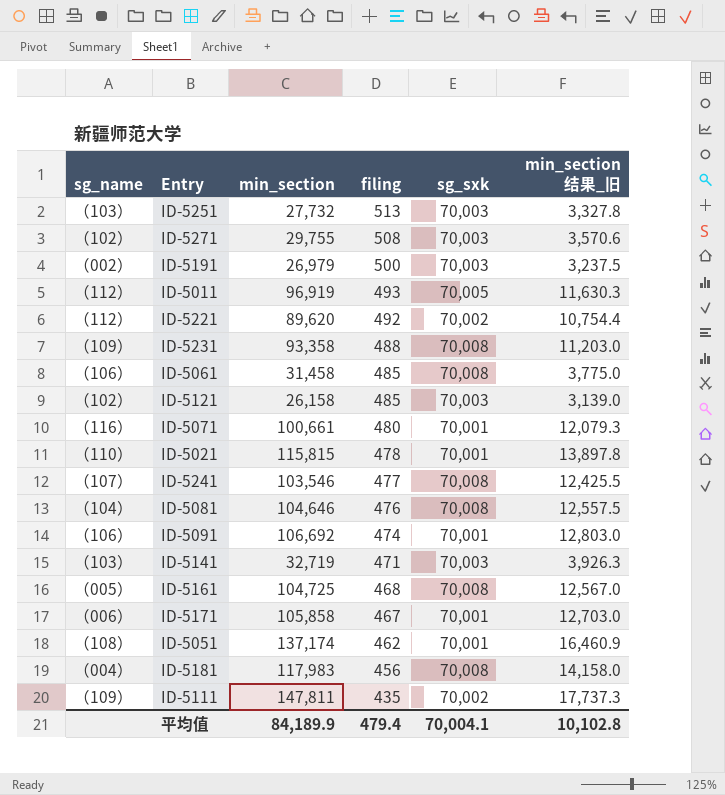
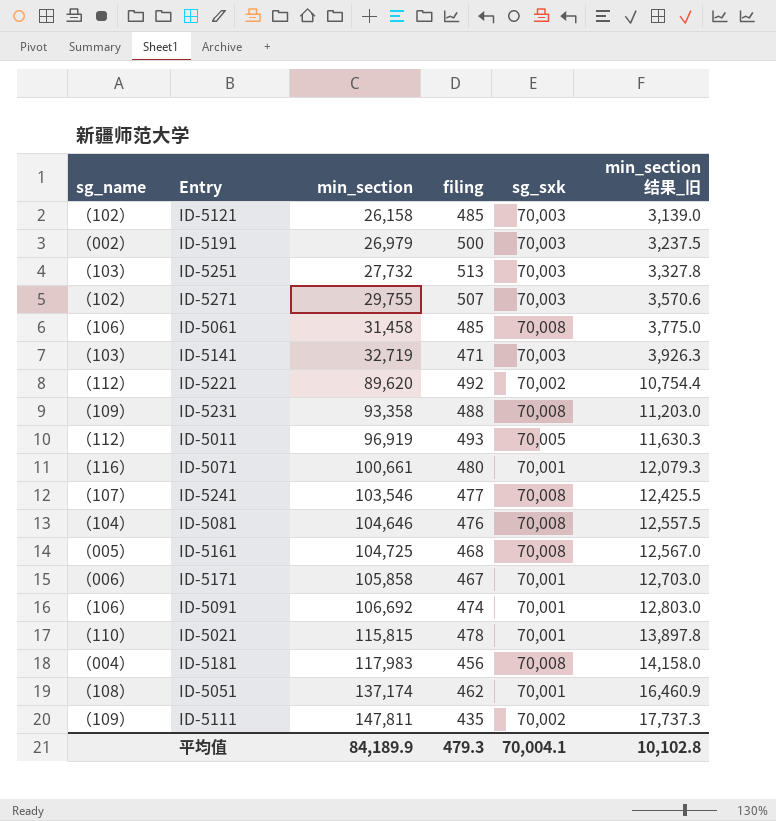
row order: filing descending -> min_section ascending
ID-5271 | filing: 508 -> 507
平均值 | filing: 479.4 -> 479.3

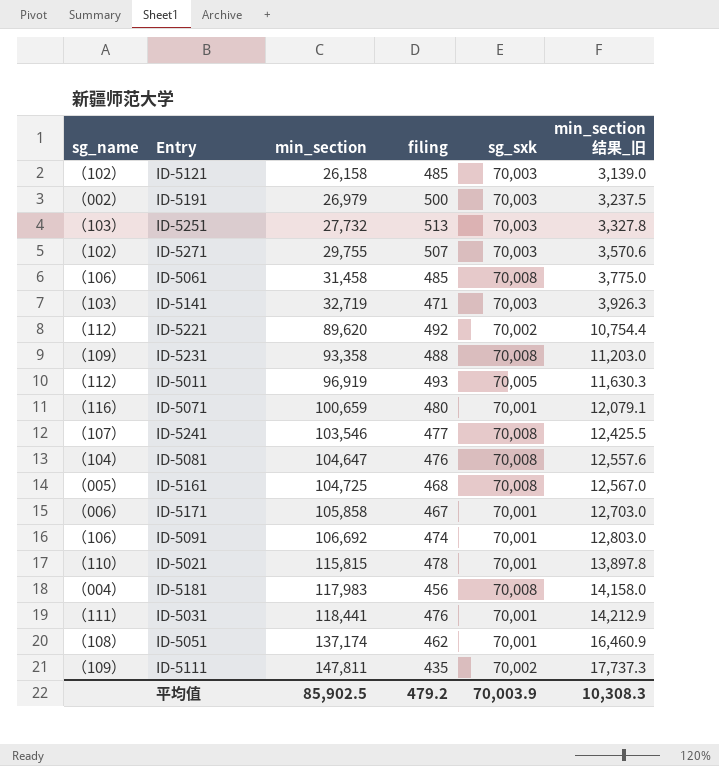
ID-5071 | min_section: 100,661 -> 100,659
ID-5071 | min_section 结果_旧: 12,079.3 -> 12,079.1
ID-5081 | min_section: 104,646 -> 104,647
ID-5081 | min_section 结果_旧: 12,557.5 -> 12,557.6
row ID-5031: none -> （111） | 118,441 | 476 | 70,001 | 14,212.9
平均值 | min_section: 84,189.9 -> 85,902.5
平均值 | filing: 479.3 -> 479.2
平均值 | sg_sxk: 70,004.1 -> 70,003.9
平均值 | min_section 结果_旧: 10,102.8 -> 10,308.3

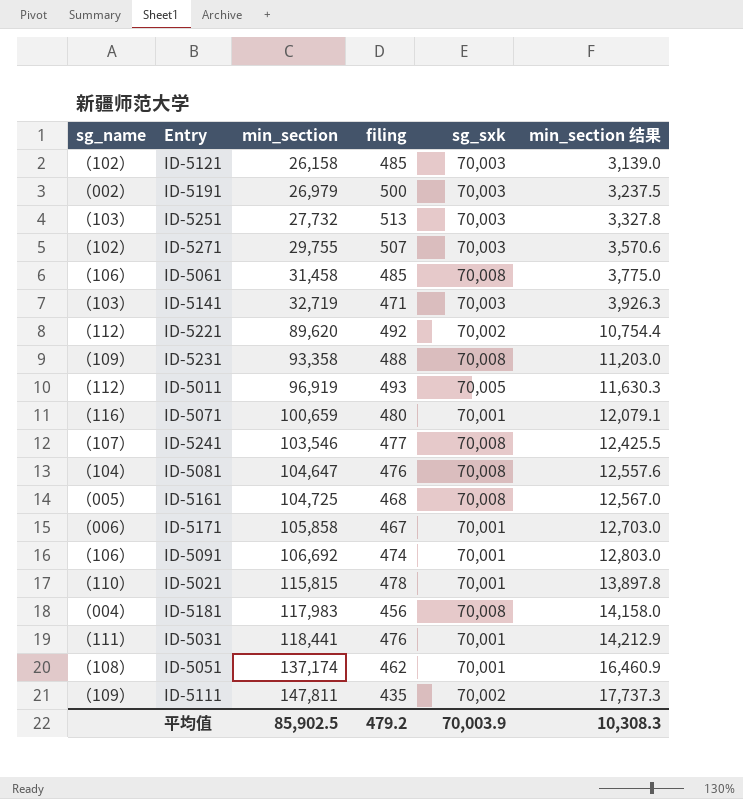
column name: min_section 结果_旧 -> min_section 结果

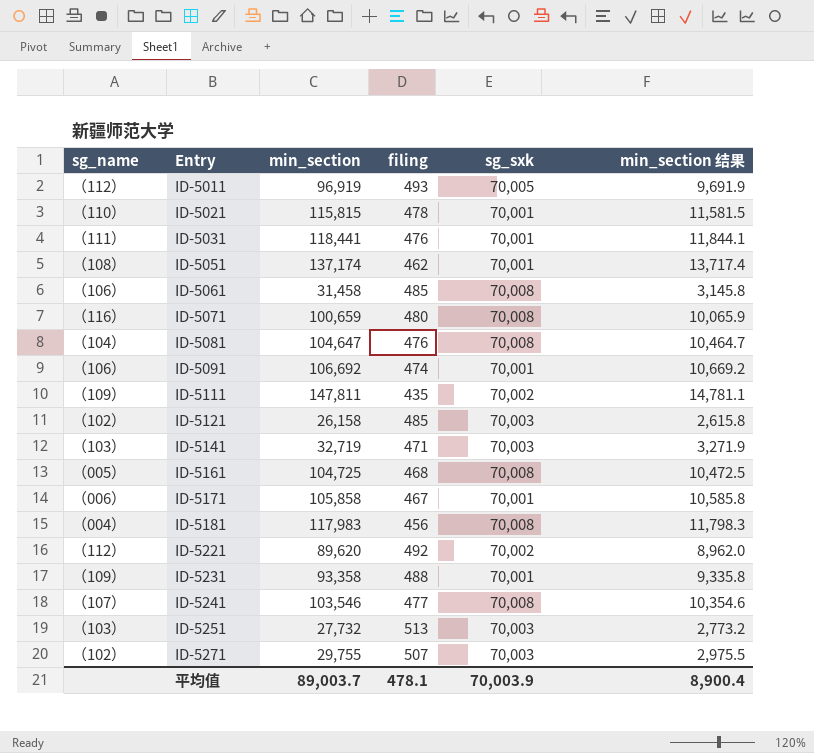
row order: min_section ascending -> Entry ascending
column min_section 结果 | formula: [min_section] * 0.12 -> [min_section] * 0.1
row ID-5191: （002） | 26,979 | 500 | 70,003 | 3,237.5 -> none
ID-5071 | sg_sxk: 70,001 -> 70,008
ID-5231 | sg_sxk: 70,008 -> 70,001
平均值 | min_section: 85,902.5 -> 89,003.7
平均值 | filing: 479.2 -> 478.1
平均值 | min_section 结果: 10,308.3 -> 8,900.4

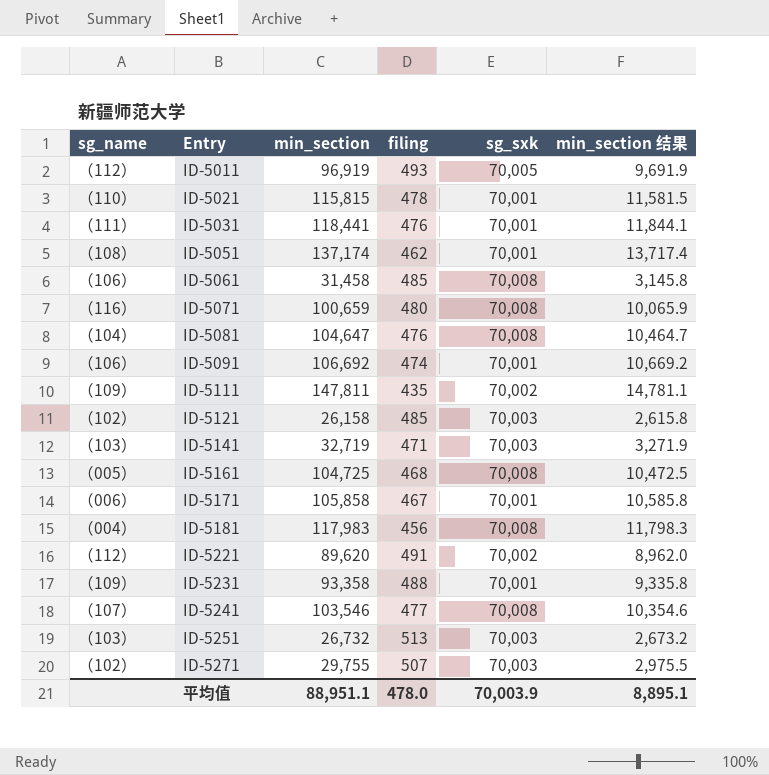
ID-5221 | filing: 492 -> 491
ID-5251 | min_section: 27,732 -> 26,732
ID-5251 | min_section 结果: 2,773.2 -> 2,673.2
平均值 | min_section: 89,003.7 -> 88,951.1
平均值 | filing: 478.1 -> 478.0
平均值 | min_section 结果: 8,900.4 -> 8,895.1

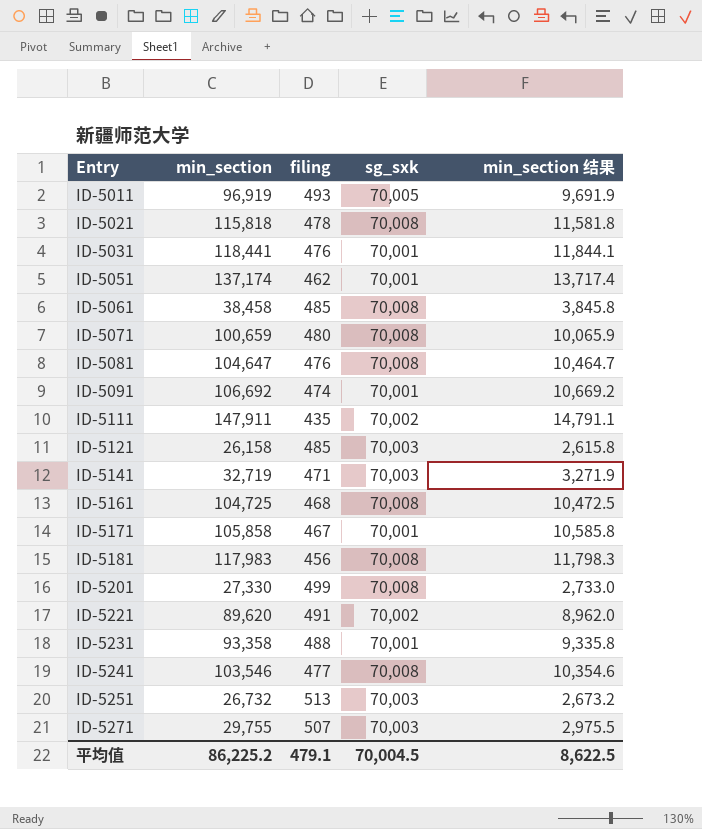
column sg_name | position: 1 -> none
ID-5021 | min_section: 115,815 -> 115,818
ID-5021 | sg_sxk: 70,001 -> 70,008
ID-5021 | min_section 结果: 11,581.5 -> 11,581.8
ID-5061 | min_section: 31,458 -> 38,458
ID-5061 | min_section 结果: 3,145.8 -> 3,845.8
ID-5111 | min_section: 147,811 -> 147,911
ID-5111 | min_section 结果: 14,781.1 -> 14,791.1
row ID-5201: none -> 27,330 | 499 | 70,008 | 2,733.0
平均值 | min_section: 88,951.1 -> 86,225.2
平均值 | filing: 478.0 -> 479.1
平均值 | sg_sxk: 70,003.9 -> 70,004.5
平均值 | min_section 结果: 8,895.1 -> 8,622.5

